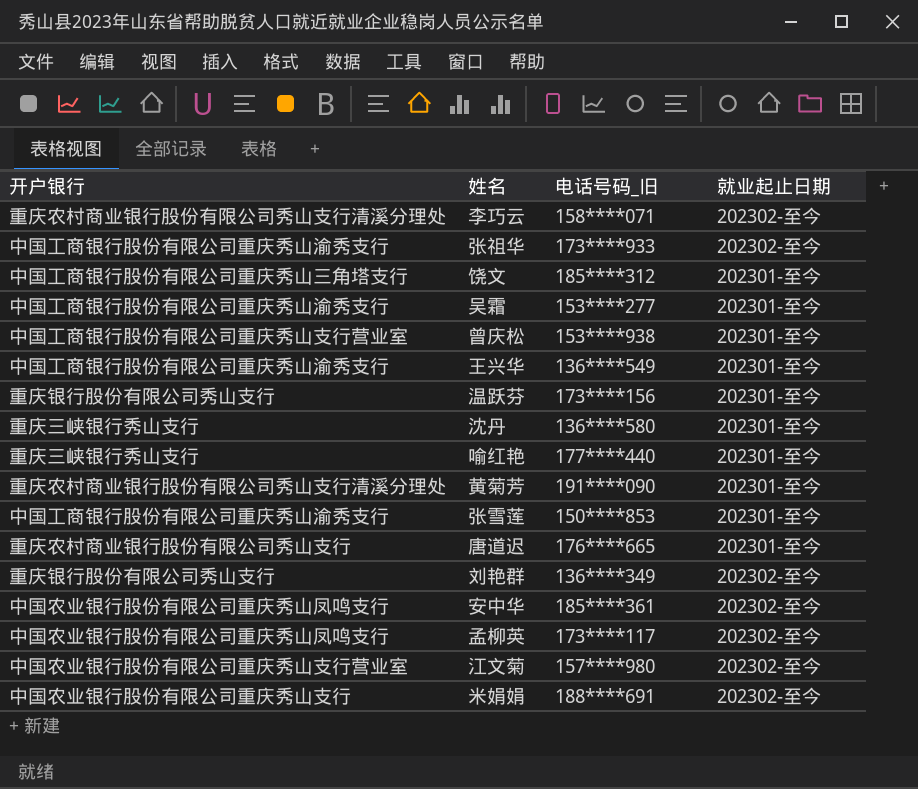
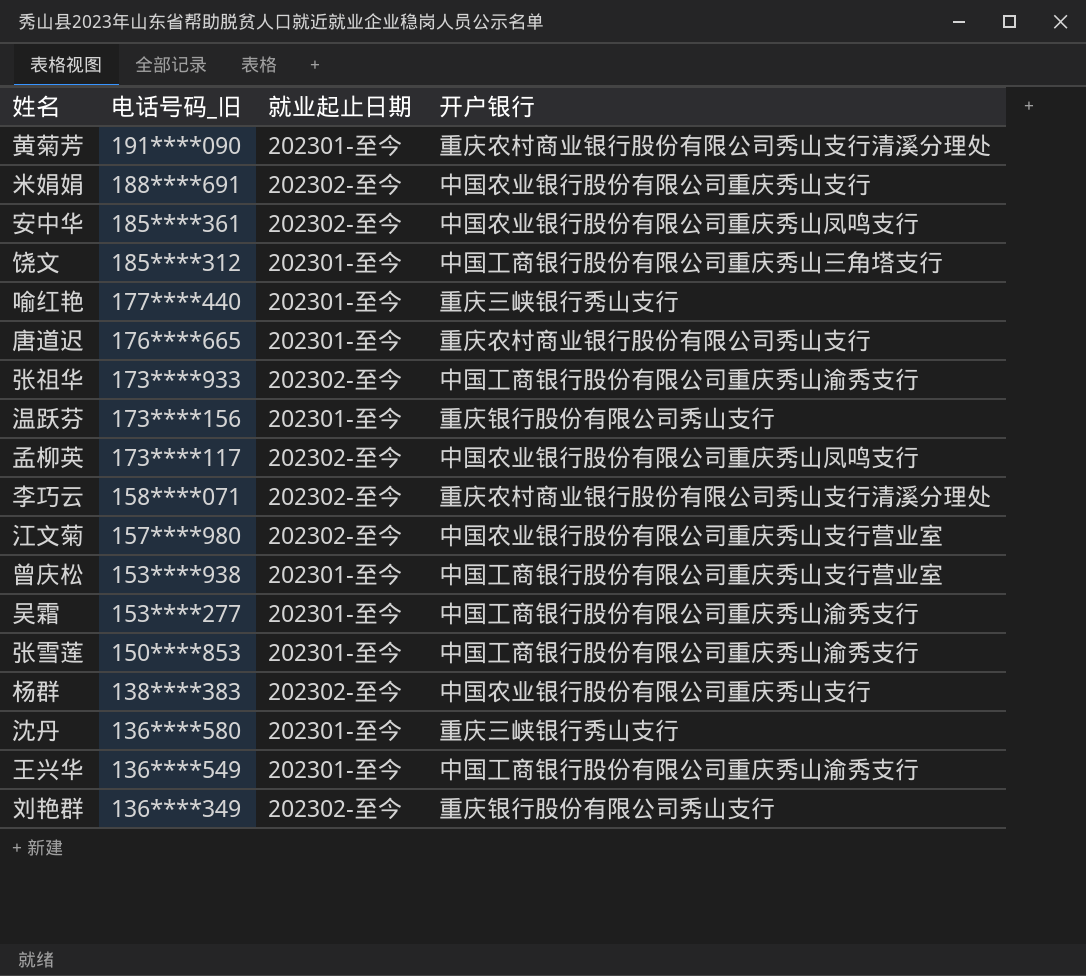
row order: none -> 电话号码_旧 descending
column 开户银行 | position: 1 -> 4
row 杨群: none -> 138****383 | 202302-至今 | 中国农业银行股份有限公司重庆秀山支行

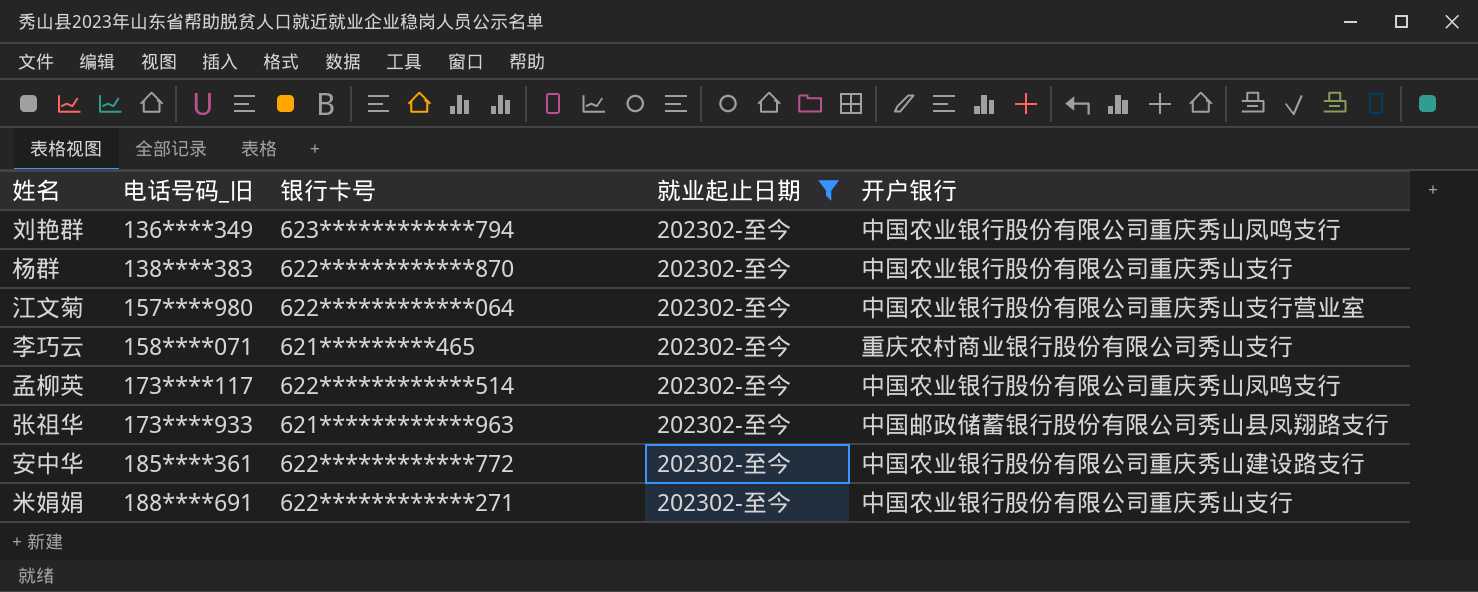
filter: none -> 就业起止日期 = 202302-至今
row order: 电话号码_旧 descending -> 电话号码_旧 ascending
column 银行卡号 | position: none -> 3
刘艳群 | 开户银行: 重庆银行股份有限公司秀山支行 -> 中国农业银行股份有限公司重庆秀山凤鸣支行
李巧云 | 开户银行: 重庆农村商业银行股份有限公司秀山支行清溪分理处 -> 重庆农村商业银行股份有限公司秀山支行
张祖华 | 开户银行: 中国工商银行股份有限公司重庆秀山渝秀支行 -> 中国邮政储蓄银行股份有限公司秀山县凤翔路支行
安中华 | 开户银行: 中国农业银行股份有限公司重庆秀山凤鸣支行 -> 中国农业银行股份有限公司重庆秀山建设路支行

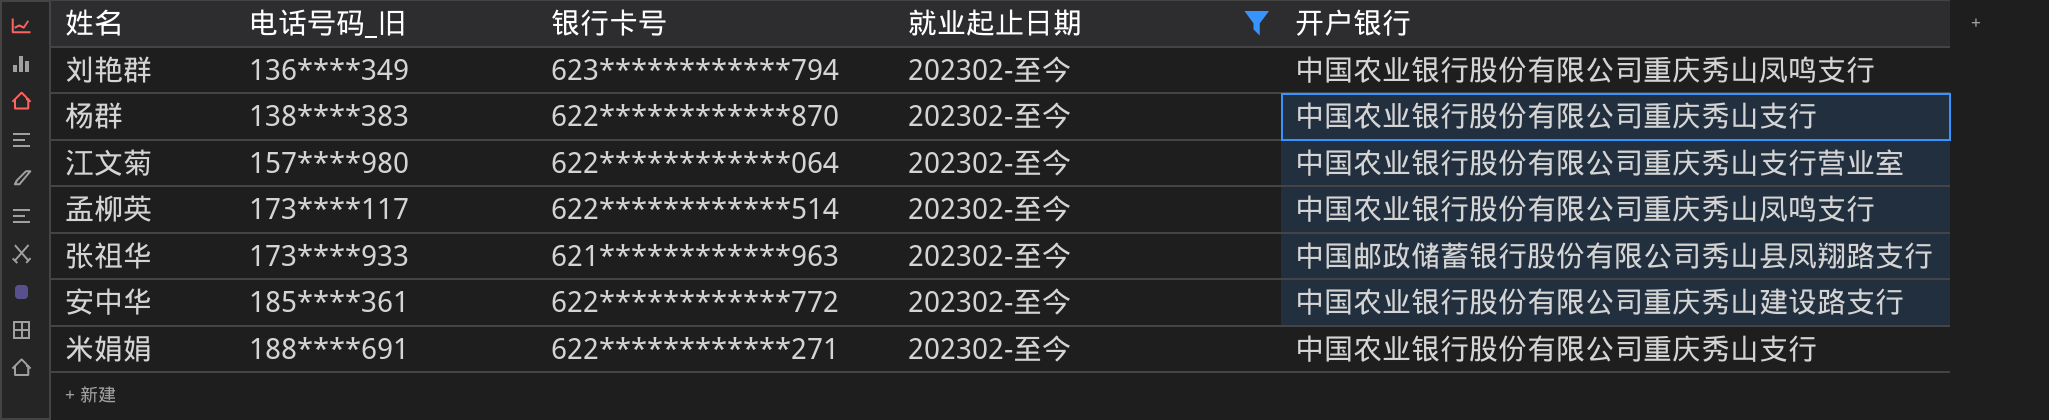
row 李巧云: 158****071 | 621*********465 | 202302-至今 | 重庆农村商业银行股份有限公司秀山支行 -> none

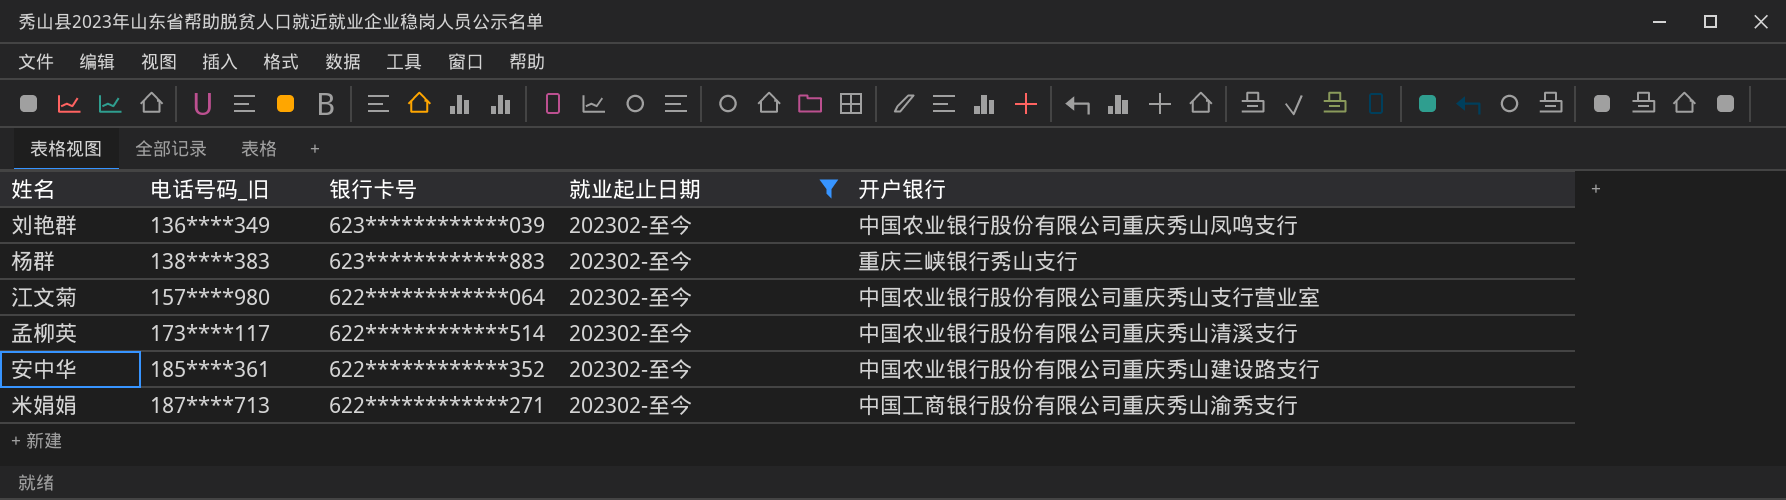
row 张祖华: 173****933 | 621************963 | 202302-至今 | 中国邮政储蓄银行股份有限公司秀山县凤翔路支行 -> none
刘艳群 | 银行卡号: 623************794 -> 623************039
杨群 | 银行卡号: 622************870 -> 623************883
杨群 | 开户银行: 中国农业银行股份有限公司重庆秀山支行 -> 重庆三峡银行秀山支行
孟柳英 | 开户银行: 中国农业银行股份有限公司重庆秀山凤鸣支行 -> 中国农业银行股份有限公司重庆秀山清溪支行
安中华 | 银行卡号: 622************772 -> 622************352
米娟娟 | 电话号码_旧: 188****691 -> 187****713
米娟娟 | 开户银行: 中国农业银行股份有限公司重庆秀山支行 -> 中国工商银行股份有限公司重庆秀山渝秀支行

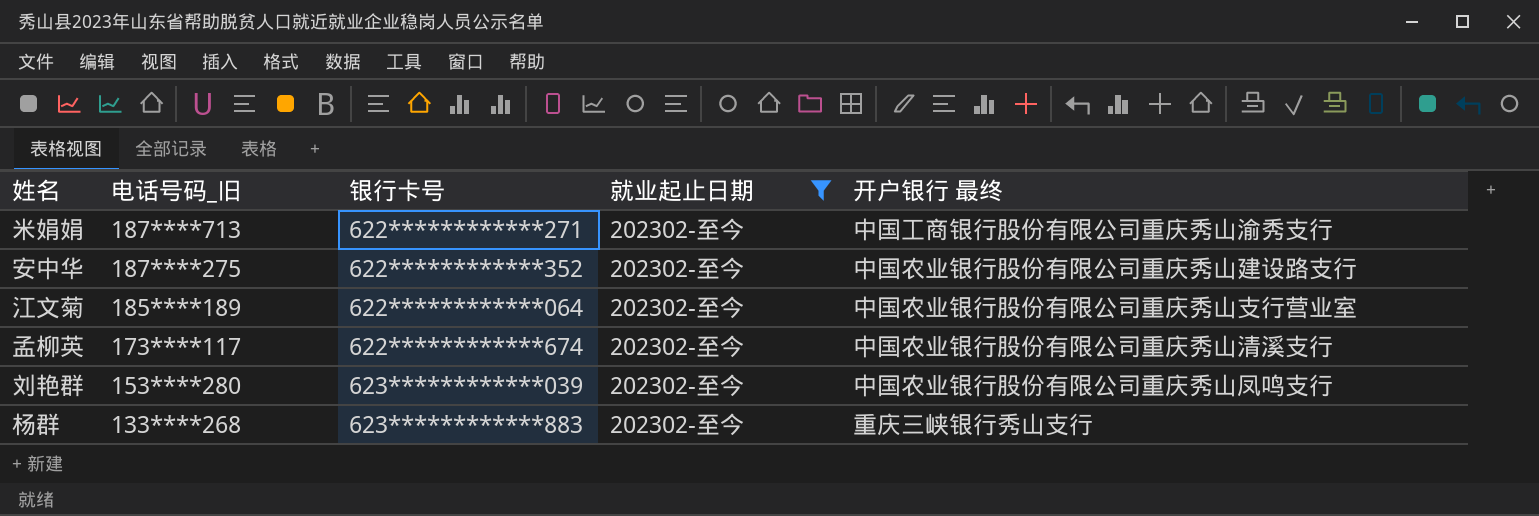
row order: 电话号码_旧 ascending -> 电话号码_旧 descending
column name: 开户银行 -> 开户银行 最终
安中华 | 电话号码_旧: 185****361 -> 187****275
江文菊 | 电话号码_旧: 157****980 -> 185****189
孟柳英 | 银行卡号: 622************514 -> 622************674
刘艳群 | 电话号码_旧: 136****349 -> 153****280
杨群 | 电话号码_旧: 138****383 -> 133****268

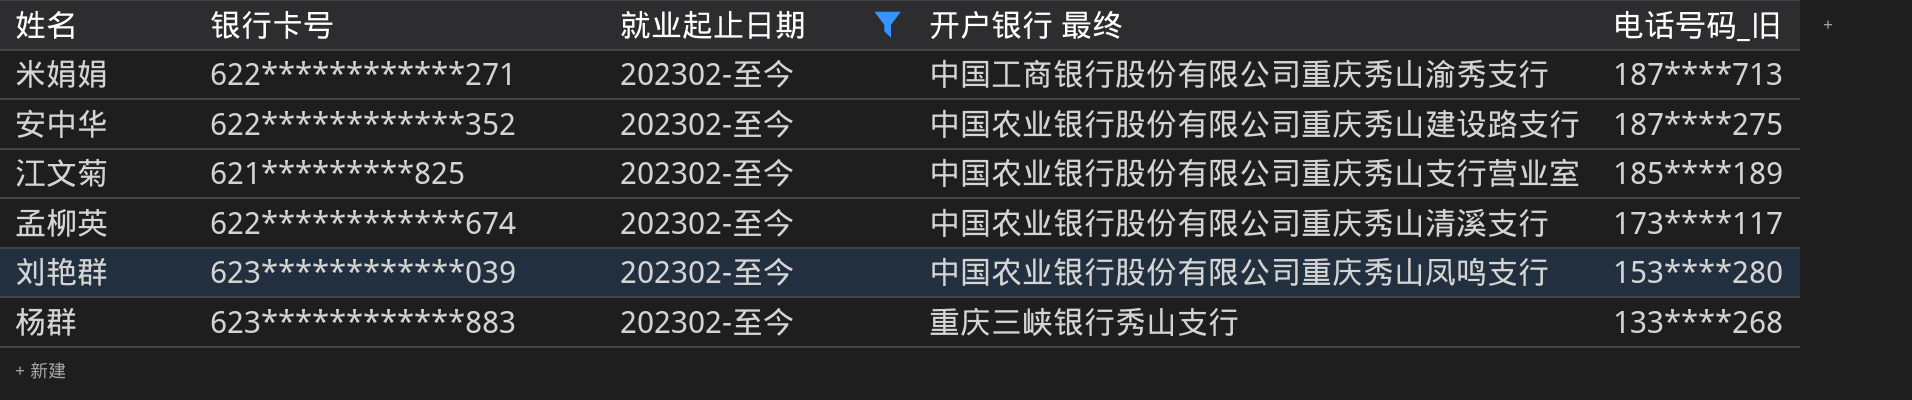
column 电话号码_旧 | position: 2 -> 5
江文菊 | 银行卡号: 622************064 -> 621*********825

